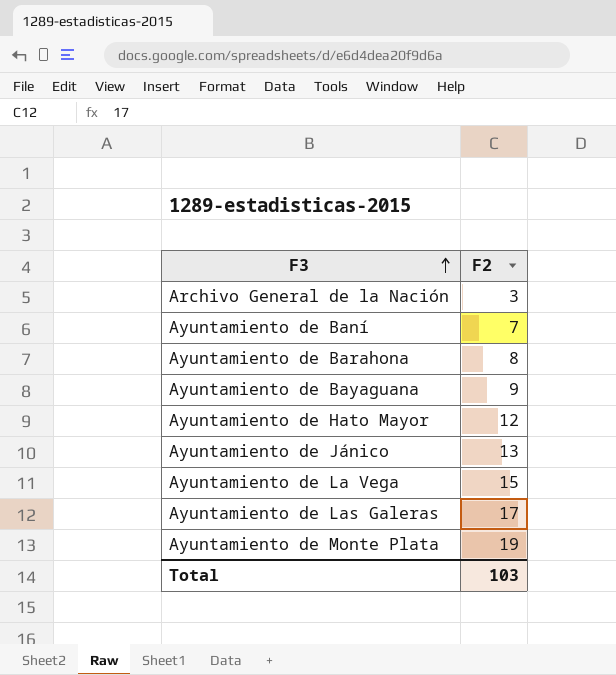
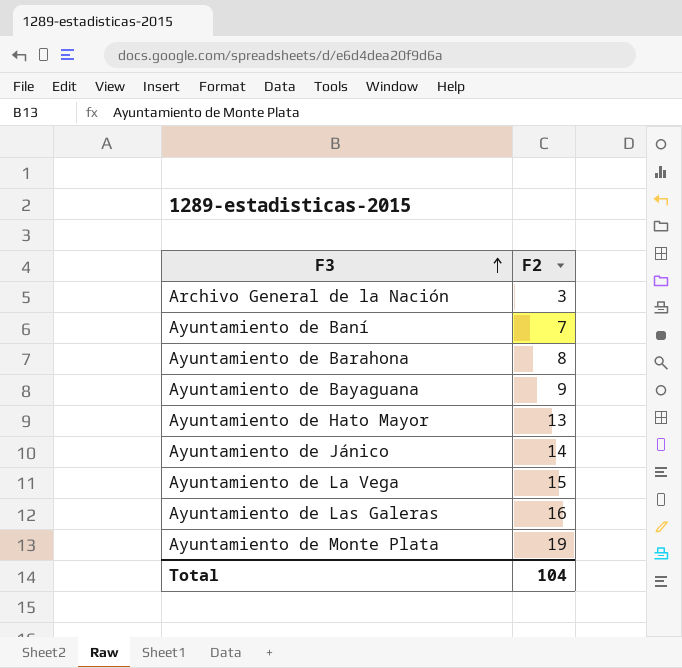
Ayuntamiento de Hato Mayor | F2: 12 -> 13
Ayuntamiento de Jánico | F2: 13 -> 14
Ayuntamiento de Las Galeras | F2: 17 -> 16
Total | F2: 103 -> 104

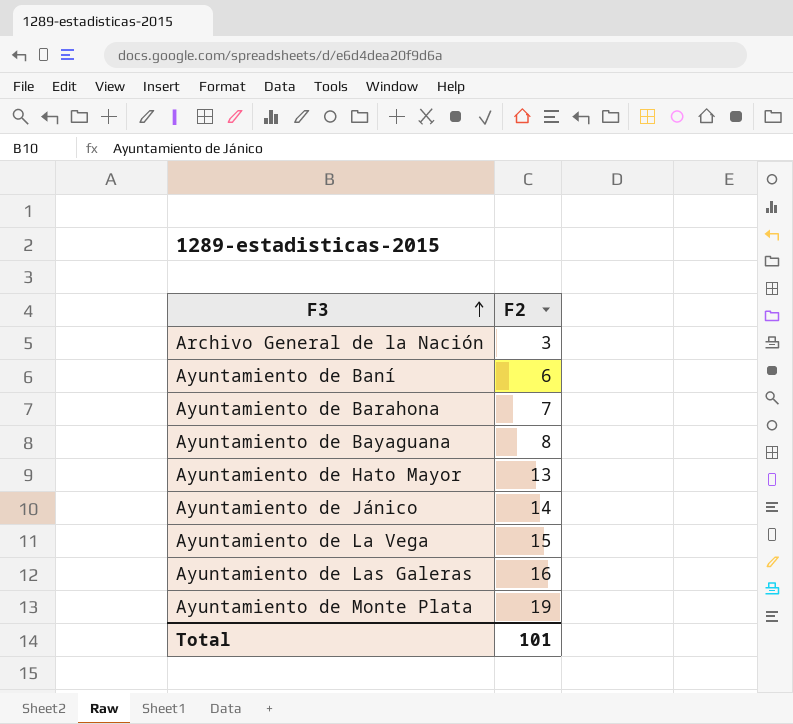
Ayuntamiento de Baní | F2: 7 -> 6
Ayuntamiento de Barahona | F2: 8 -> 7
Ayuntamiento de Bayaguana | F2: 9 -> 8
Total | F2: 104 -> 101

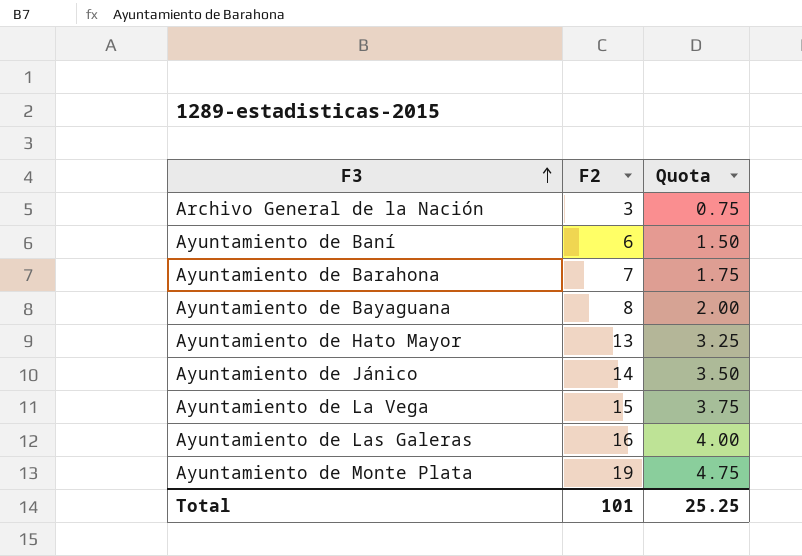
column Quota | formula: none -> [F2] * 0.25

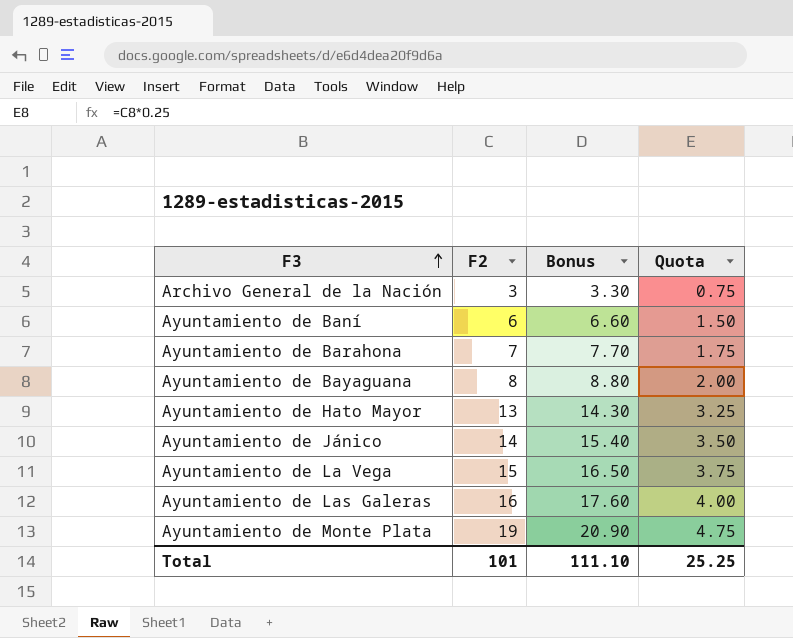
column Bonus | formula: none -> [F2] * 1.1

